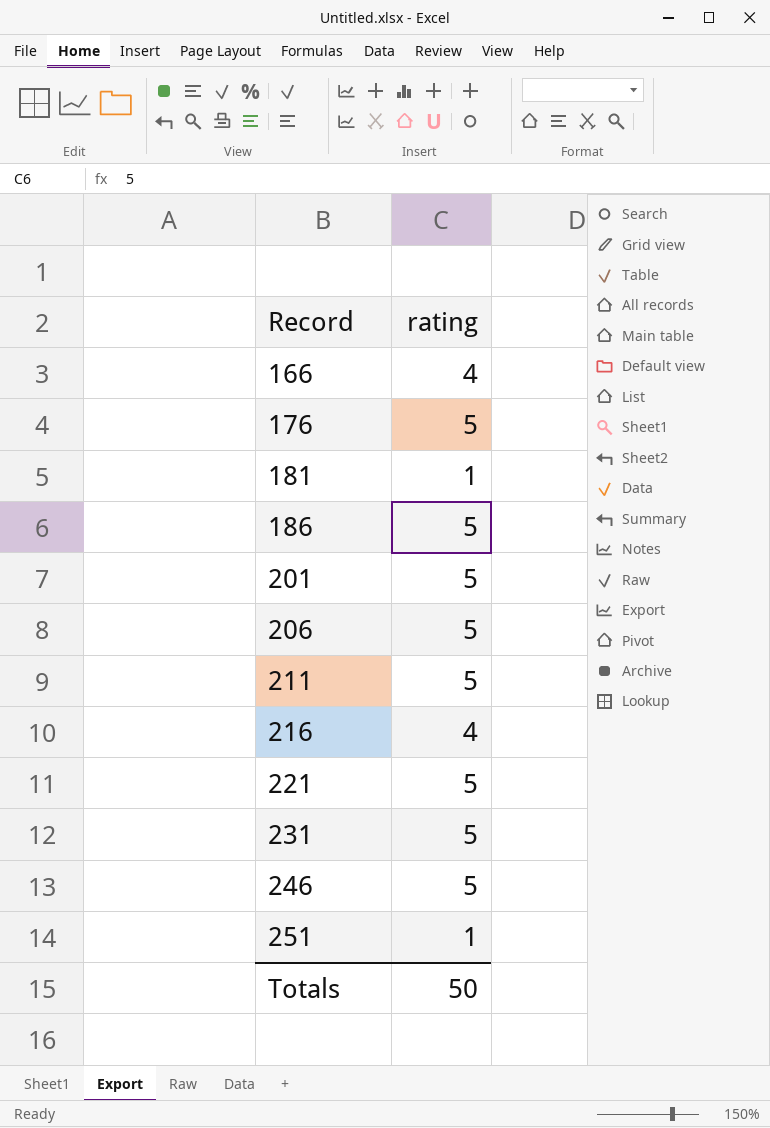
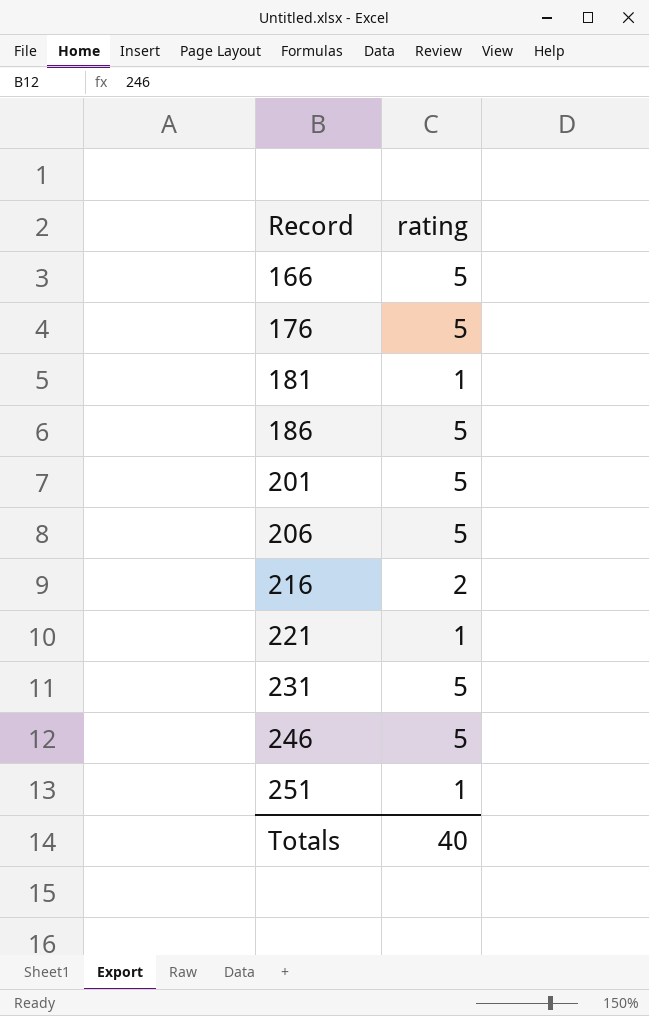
row 211: 5 -> none
166 | rating: 4 -> 5
216 | rating: 4 -> 2
221 | rating: 5 -> 1
Totals | rating: 50 -> 40

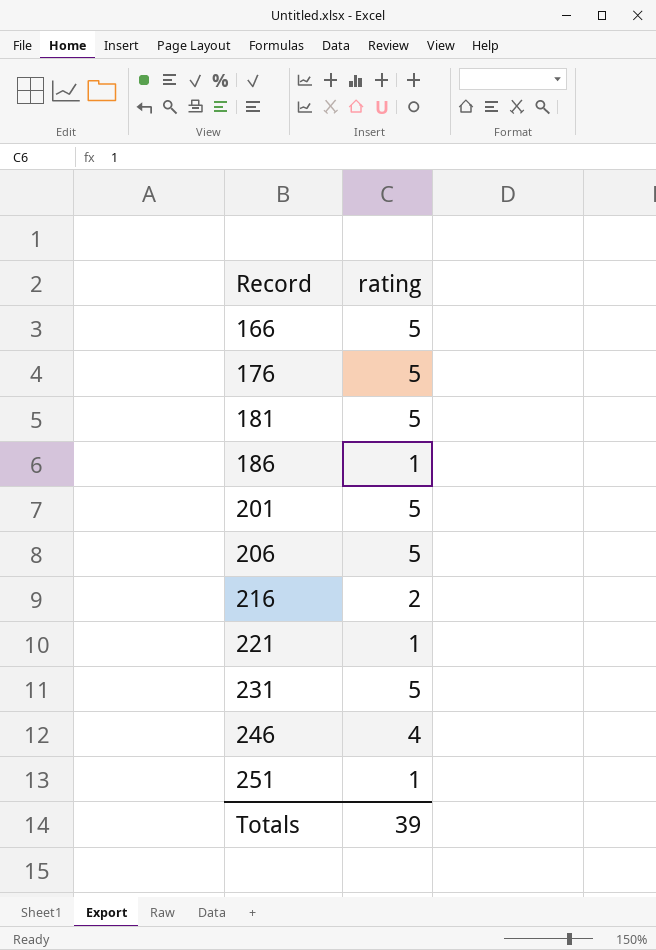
181 | rating: 1 -> 5
186 | rating: 5 -> 1
246 | rating: 5 -> 4
Totals | rating: 40 -> 39

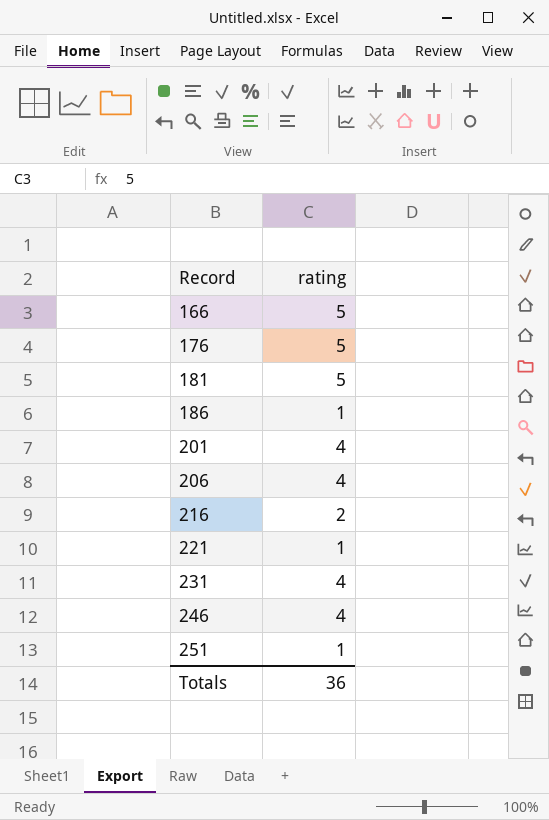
201 | rating: 5 -> 4
206 | rating: 5 -> 4
231 | rating: 5 -> 4
Totals | rating: 39 -> 36

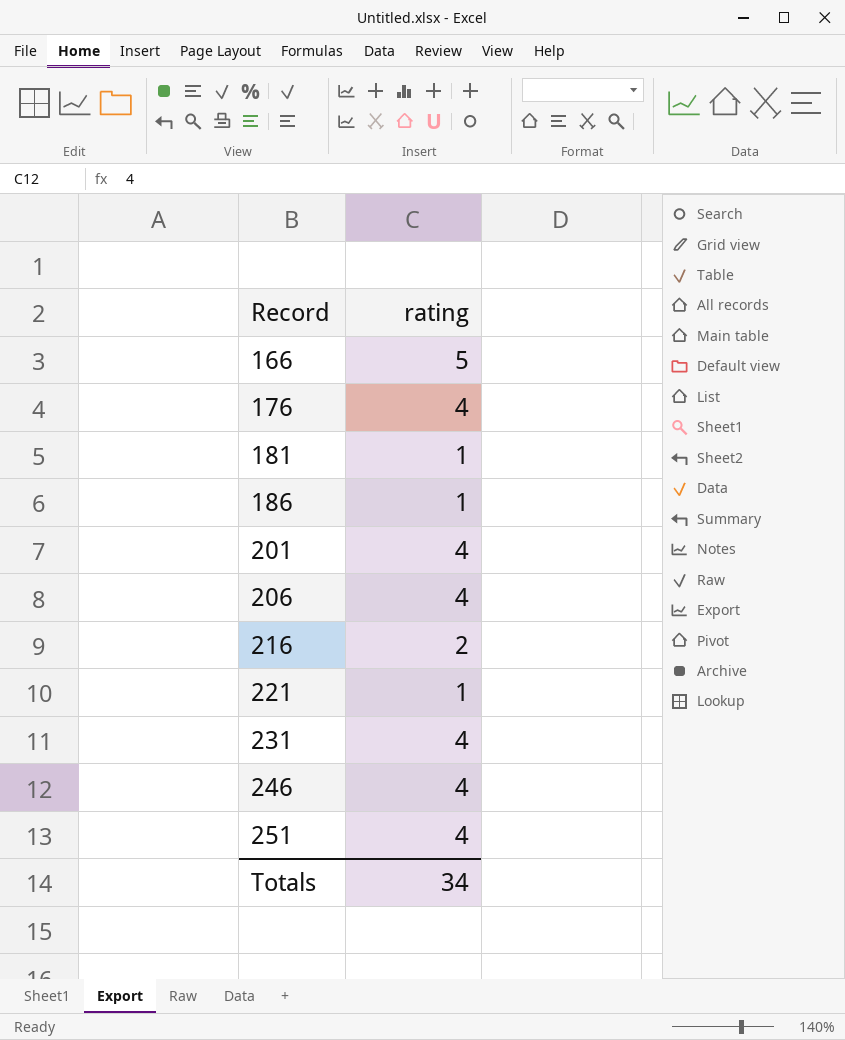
176 | rating: 5 -> 4
181 | rating: 5 -> 1
251 | rating: 1 -> 4
Totals | rating: 36 -> 34

